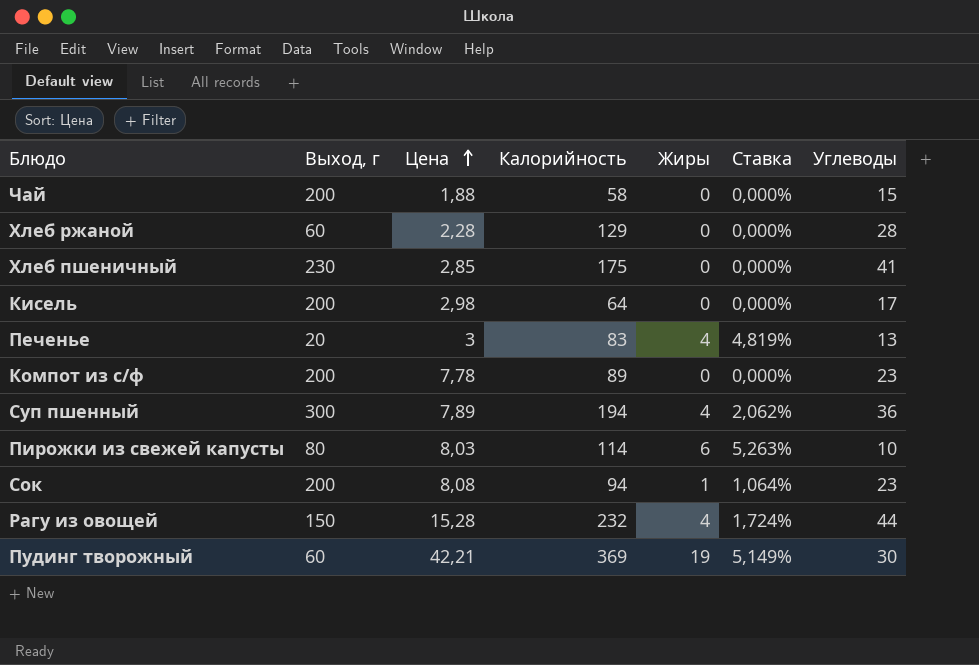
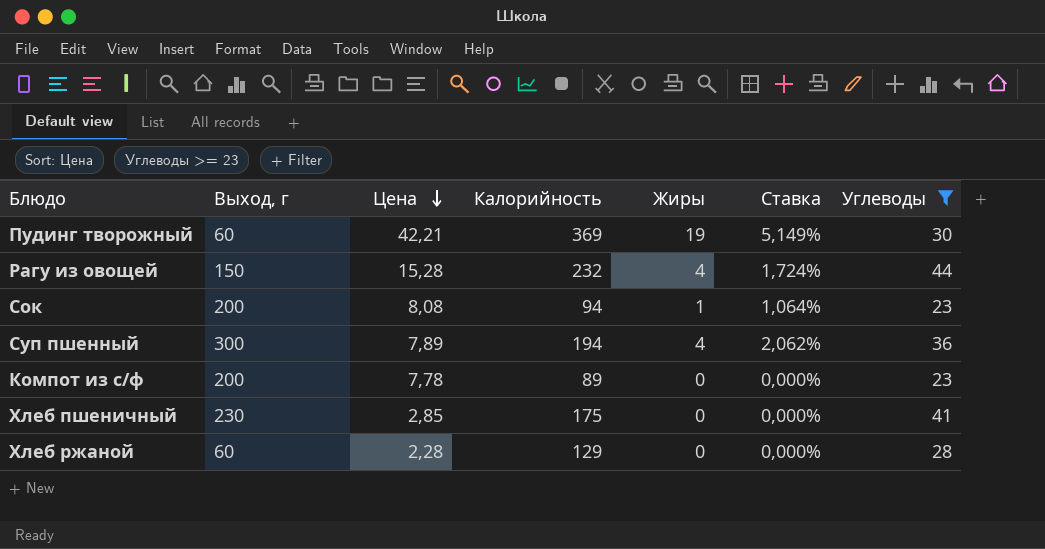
filter: none -> Углеводы >= 23
row order: Цена ascending -> Цена descending

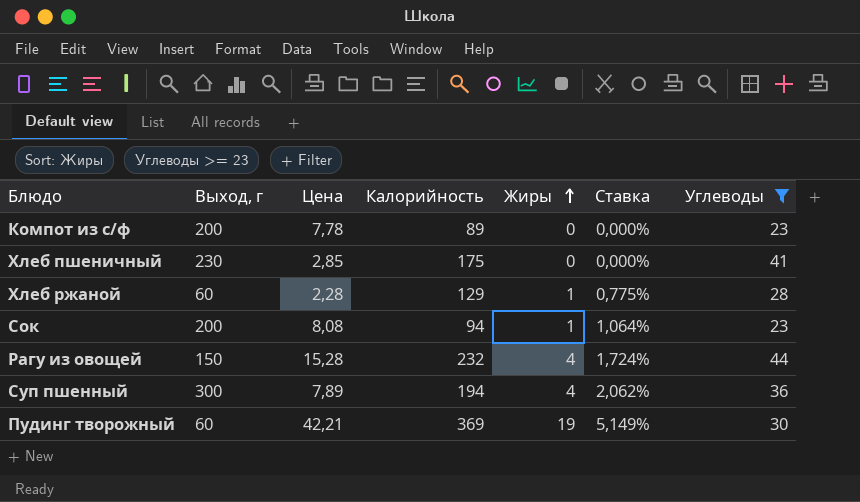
row order: Цена descending -> Жиры ascending
Хлеб ржаной | Жиры: 0 -> 1
Хлеб ржаной | Ставка: 0,000% -> 0,775%

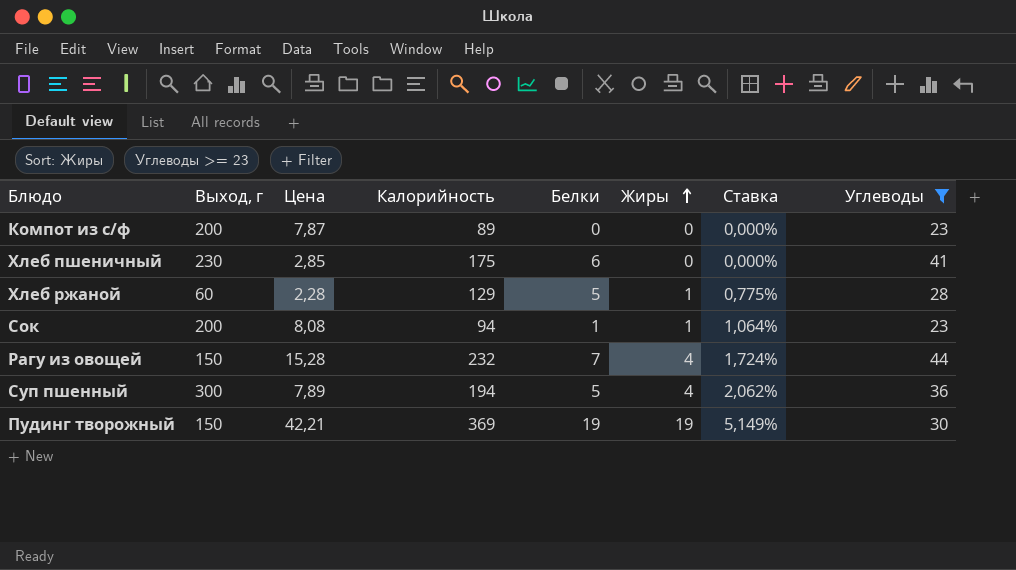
column Белки | position: none -> 5
Компот из с/ф | Цена: 7,78 -> 7,87
Пудинг творожный | Выход, г: 60 -> 150

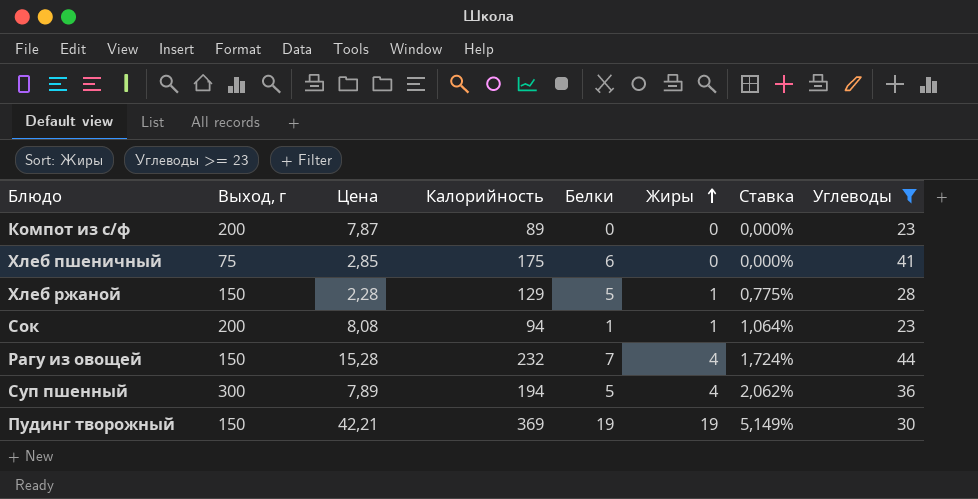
Хлеб пшеничный | Выход, г: 230 -> 75
Хлеб ржаной | Выход, г: 60 -> 150

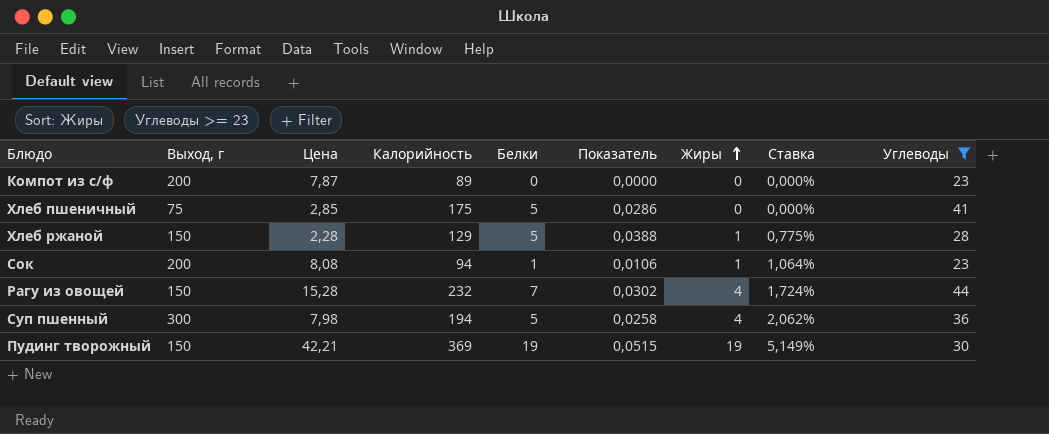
column Показатель | formula: none -> [Белки] / [Калорийность]
Хлеб пшеничный | Белки: 6 -> 5
Суп пшенный | Цена: 7,89 -> 7,98

